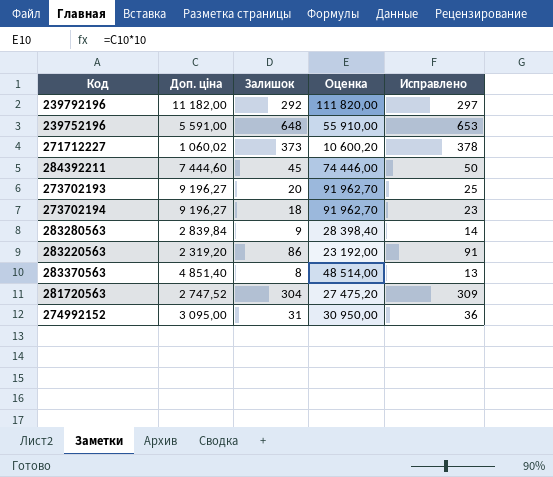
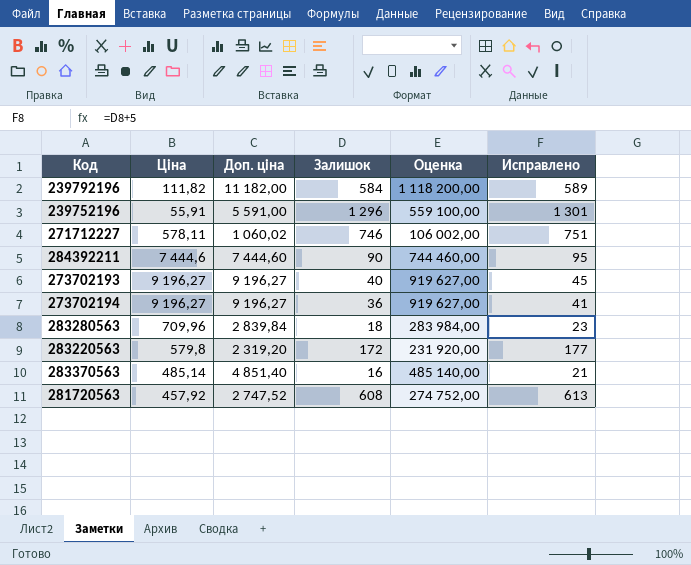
column Ціна | position: none -> 2
column Оценка | formula: [Доп. ціна] * 10 -> [Доп. ціна] * 100
row 274992152: 3 095,00 | 31 | 30 950,00 | 36 -> none
239792196 | Залишок: 292 -> 584
239792196 | Исправлено: 297 -> 589
239752196 | Залишок: 648 -> 1 296
239752196 | Исправлено: 653 -> 1 301
271712227 | Залишок: 373 -> 746
271712227 | Исправлено: 378 -> 751
284392211 | Залишок: 45 -> 90
284392211 | Исправлено: 50 -> 95
273702193 | Залишок: 20 -> 40
273702193 | Исправлено: 25 -> 45
273702194 | Залишок: 18 -> 36
273702194 | Исправлено: 23 -> 41
283280563 | Залишок: 9 -> 18
283280563 | Исправлено: 14 -> 23
283220563 | Залишок: 86 -> 172
283220563 | Исправлено: 91 -> 177
283370563 | Залишок: 8 -> 16
283370563 | Исправлено: 13 -> 21
281720563 | Залишок: 304 -> 608
281720563 | Исправлено: 309 -> 613

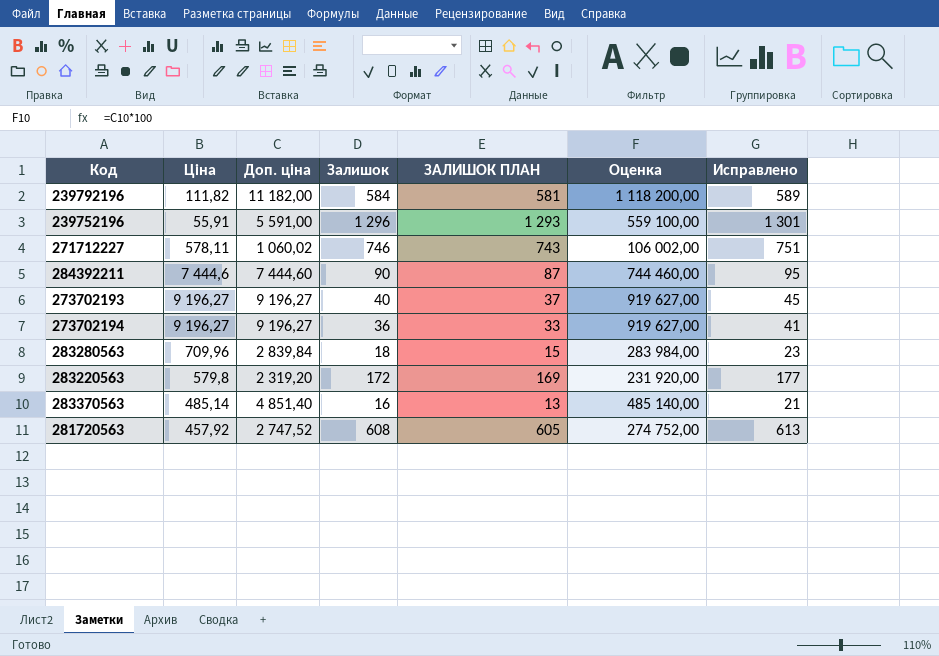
column ЗАЛИШОК ПЛАН | formula: none -> [Залишок] - 3

